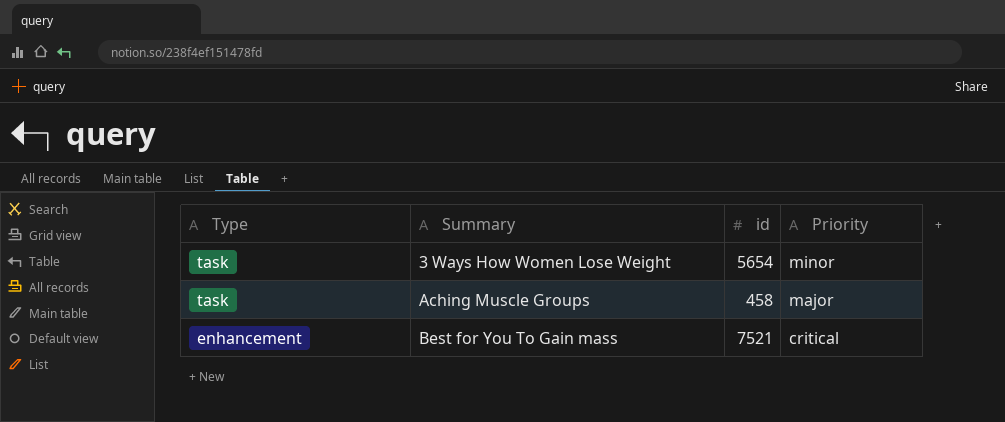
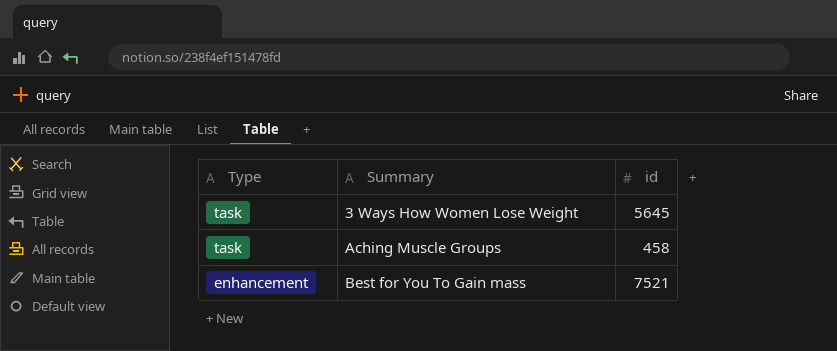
column Priority | position: 4 -> none
3 Ways How Women Lose Weight | id: 5654 -> 5645

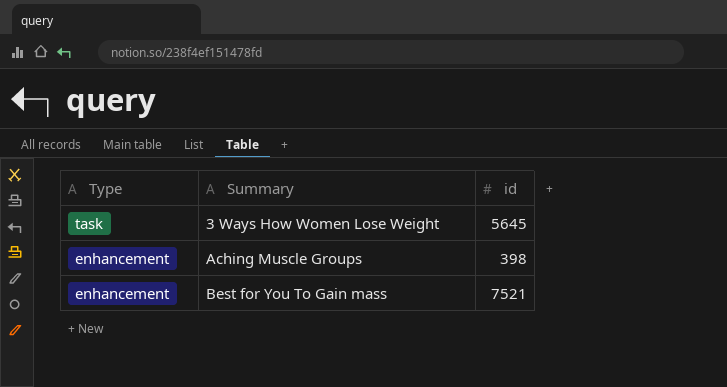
Aching Muscle Groups | Type: task -> enhancement
Aching Muscle Groups | id: 458 -> 398

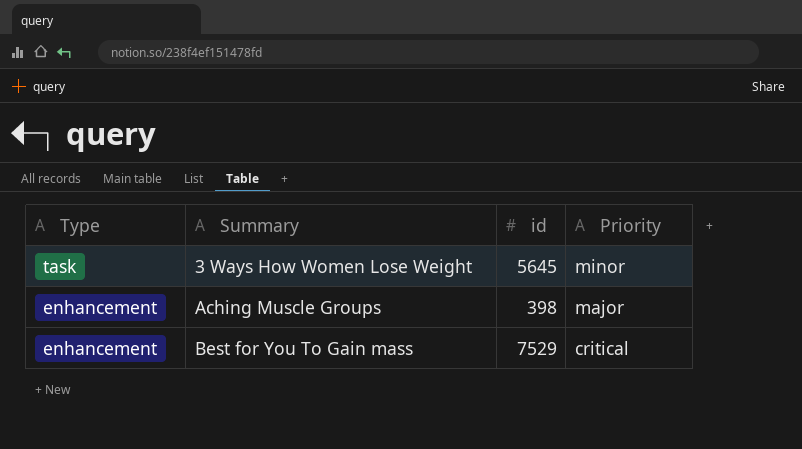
column Priority | position: none -> 4
Best for You To Gain mass | id: 7521 -> 7529

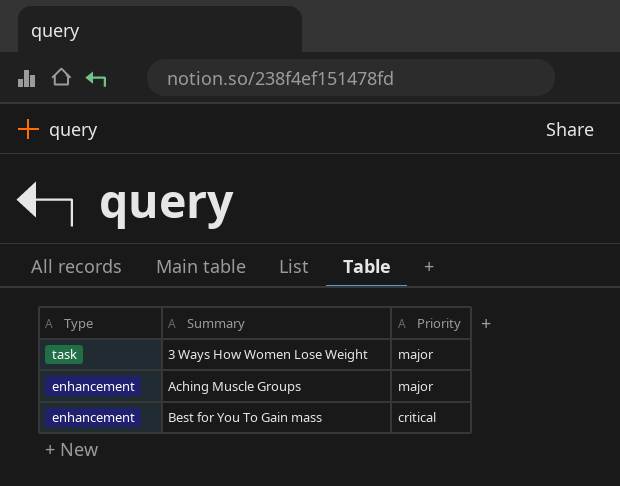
column id | position: 3 -> none
3 Ways How Women Lose Weight | Priority: minor -> major

